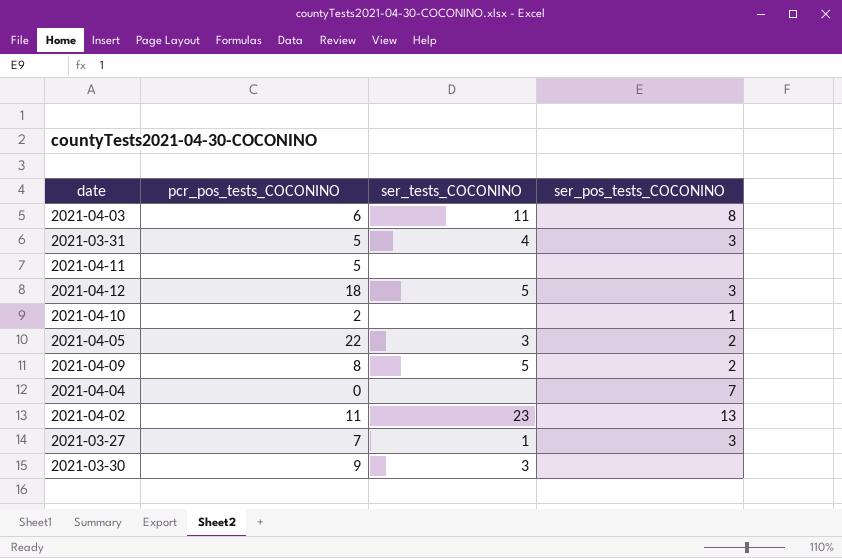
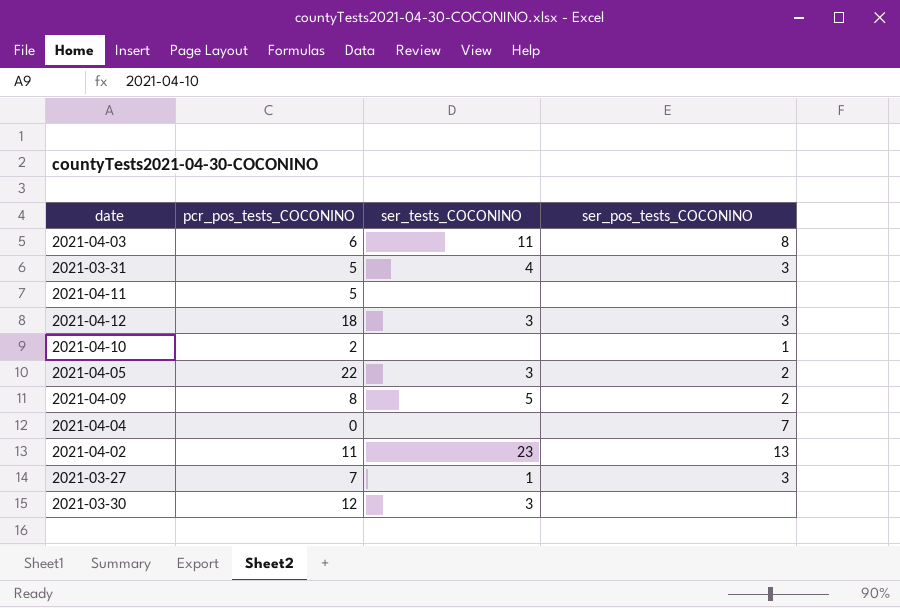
2021-04-12 | ser_tests_COCONINO: 5 -> 3
2021-03-30 | pcr_pos_tests_COCONINO: 9 -> 12

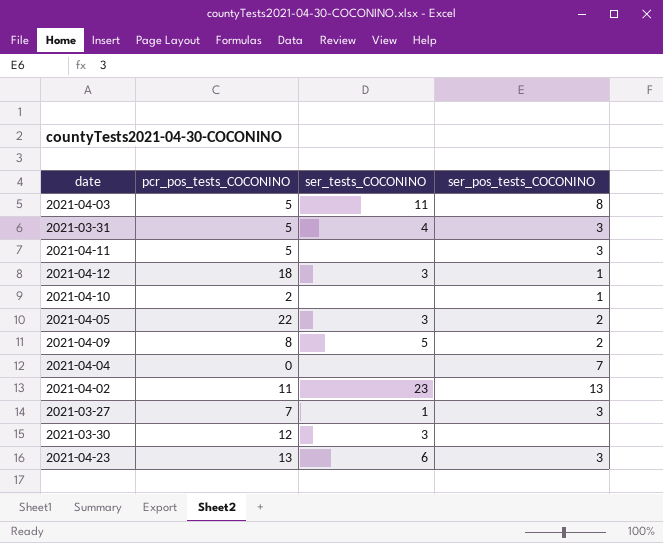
2021-04-03 | pcr_pos_tests_COCONINO: 6 -> 5
2021-04-11 | ser_pos_tests_COCONINO: none -> 3
2021-04-12 | ser_pos_tests_COCONINO: 3 -> 1
row 2021-04-23: none -> 13 | 6 | 3

